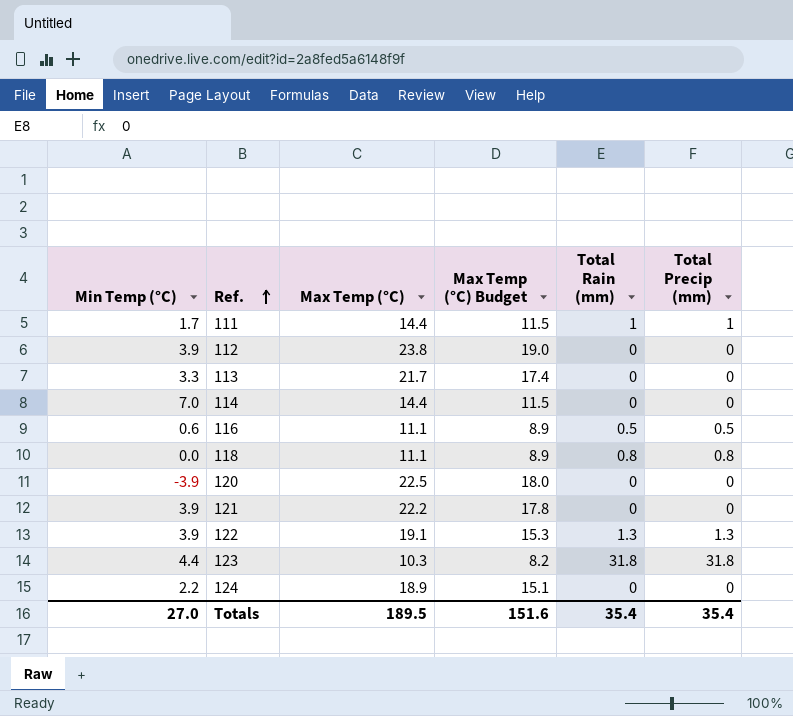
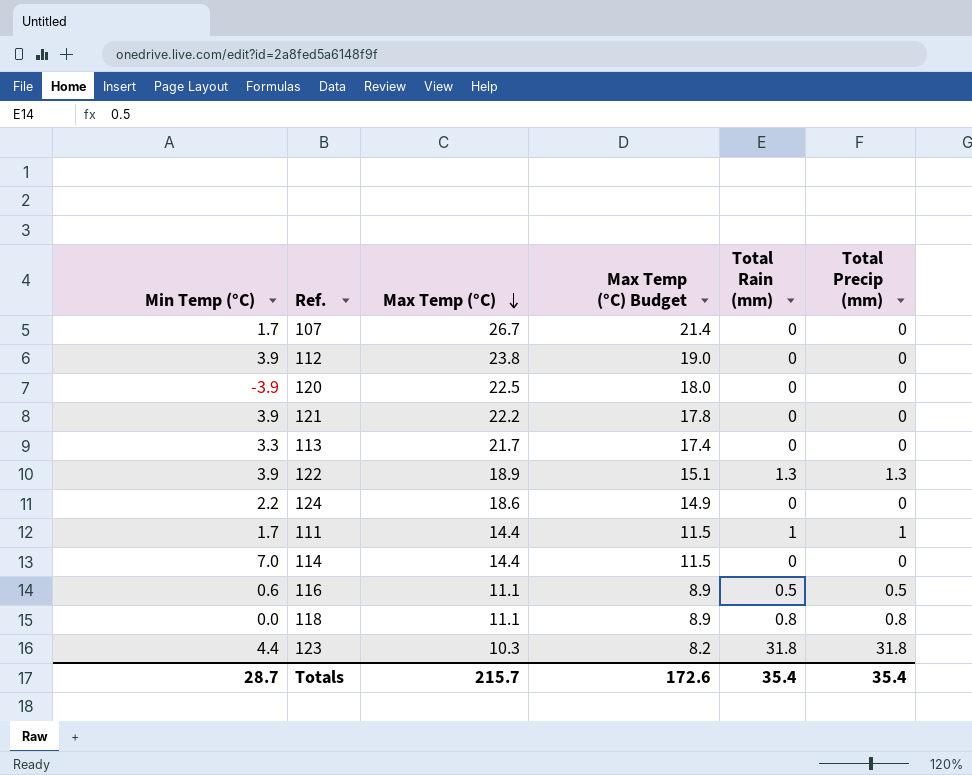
row order: Ref. ascending -> Max Temp (°C) descending
row 107: none -> 1.7 | 26.7 | 21.4 | 0 | 0
122 | Max Temp (°C): 19.1 -> 18.9
122 | Max Temp (°C) Budget: 15.3 -> 15.1
124 | Max Temp (°C): 18.9 -> 18.6
124 | Max Temp (°C) Budget: 15.1 -> 14.9
Totals | Min Temp (°C): 27.0 -> 28.7
Totals | Max Temp (°C): 189.5 -> 215.7
Totals | Max Temp (°C) Budget: 151.6 -> 172.6

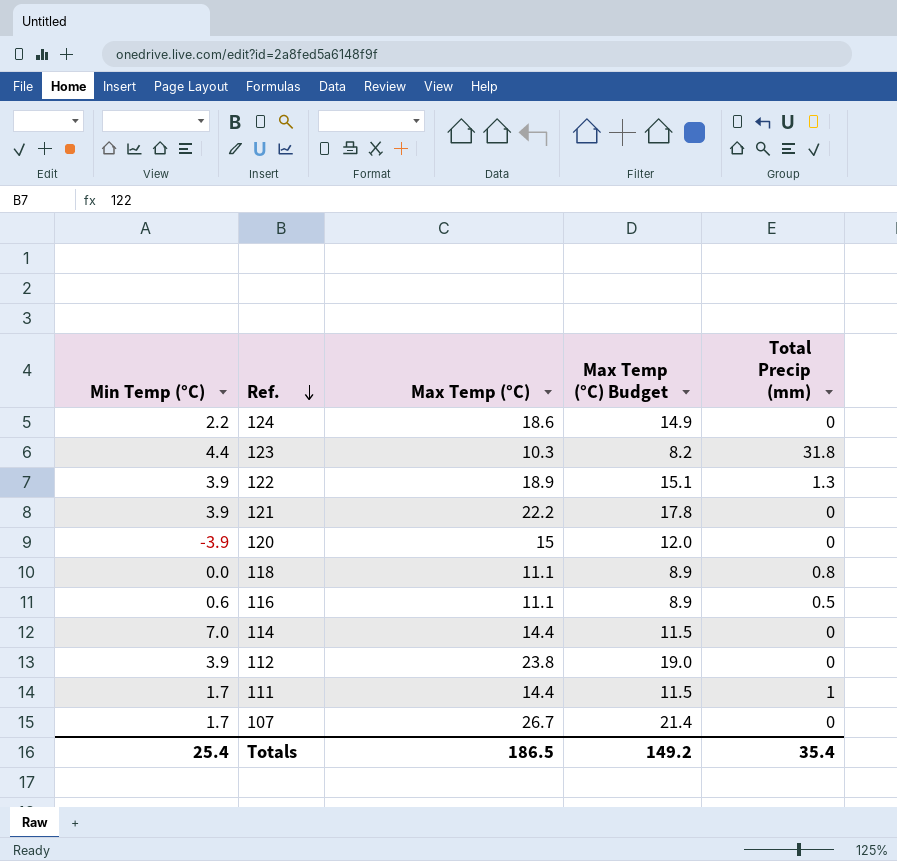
row order: Max Temp (°C) descending -> Ref. descending
column Total Rain (mm) | position: 5 -> none
row 113: 3.3 | 21.7 | 17.4 | 0 | 0 -> none
120 | Max Temp (°C): 22.5 -> 15
120 | Max Temp (°C) Budget: 18.0 -> 12.0
Totals | Min Temp (°C): 28.7 -> 25.4
Totals | Max Temp (°C): 215.7 -> 186.5
Totals | Max Temp (°C) Budget: 172.6 -> 149.2

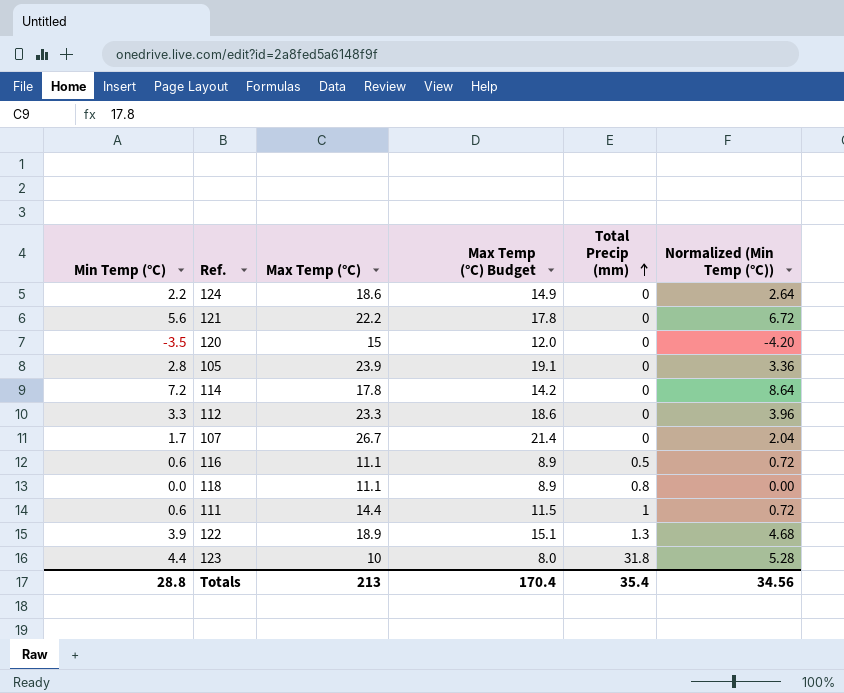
row order: Ref. descending -> Total Precip (mm) ascending
column Normalized (Min Temp (°C)) | formula: none -> [Min Temp (°C)] * 1.2
121 | Min Temp (°C): 3.9 -> 5.6
120 | Min Temp (°C): -3.9 -> -3.5
row 105: none -> 2.8 | 23.9 | 19.1 | 0 | 3.36
114 | Min Temp (°C): 7.0 -> 7.2
114 | Max Temp (°C): 14.4 -> 17.8
114 | Max Temp (°C) Budget: 11.5 -> 14.2
112 | Min Temp (°C): 3.9 -> 3.3
112 | Max Temp (°C): 23.8 -> 23.3
112 | Max Temp (°C) Budget: 19.0 -> 18.6
111 | Min Temp (°C): 1.7 -> 0.6
123 | Max Temp (°C): 10.3 -> 10
123 | Max Temp (°C) Budget: 8.2 -> 8.0
Totals | Min Temp (°C): 25.4 -> 28.8
Totals | Max Temp (°C): 186.5 -> 213
Totals | Max Temp (°C) Budget: 149.2 -> 170.4

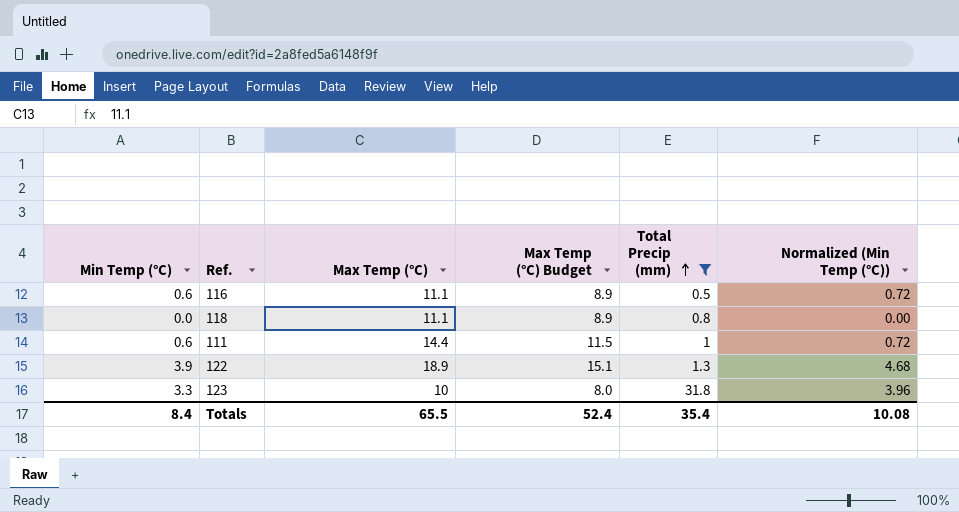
filter: none -> Total Precip (mm) != 0
123 | Min Temp (°C): 4.4 -> 3.3
123 | Normalized (Min Temp (°C)): 5.28 -> 3.96
Totals | Min Temp (°C): 28.8 -> 8.4
Totals | Max Temp (°C): 213 -> 65.5
Totals | Max Temp (°C) Budget: 170.4 -> 52.4
Totals | Normalized (Min Temp (°C)): 34.56 -> 10.08

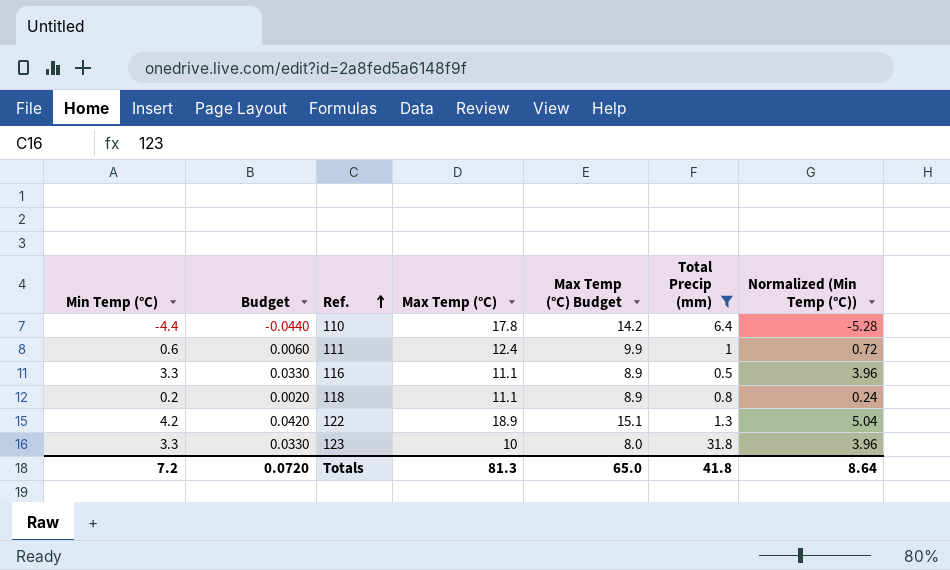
row order: Total Precip (mm) ascending -> Ref. ascending
column Budget | formula: none -> [Min Temp (°C)] * 0.01
row 110: none -> -4.4 | -0.0440 | 17.8 | 14.2 | 6.4 | -5.28
111 | Max Temp (°C): 14.4 -> 12.4
111 | Max Temp (°C) Budget: 11.5 -> 9.9
116 | Min Temp (°C): 0.6 -> 3.3
116 | Normalized (Min Temp (°C)): 0.72 -> 3.96
118 | Min Temp (°C): 0.0 -> 0.2
118 | Normalized (Min Temp (°C)): 0.00 -> 0.24
122 | Min Temp (°C): 3.9 -> 4.2
122 | Normalized (Min Temp (°C)): 4.68 -> 5.04
Totals | Min Temp (°C): 8.4 -> 7.2
Totals | Max Temp (°C): 65.5 -> 81.3
Totals | Max Temp (°C) Budget: 52.4 -> 65.0
Totals | Total Precip (mm): 35.4 -> 41.8
Totals | Normalized (Min Temp (°C)): 10.08 -> 8.64

